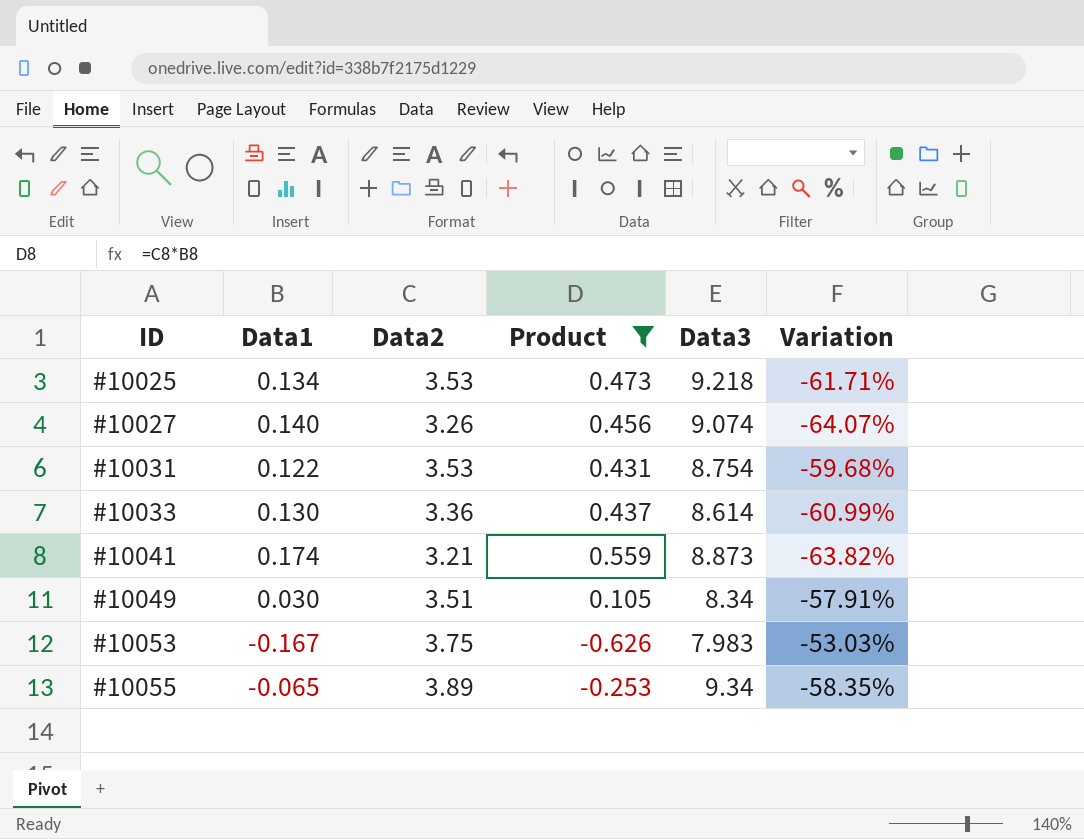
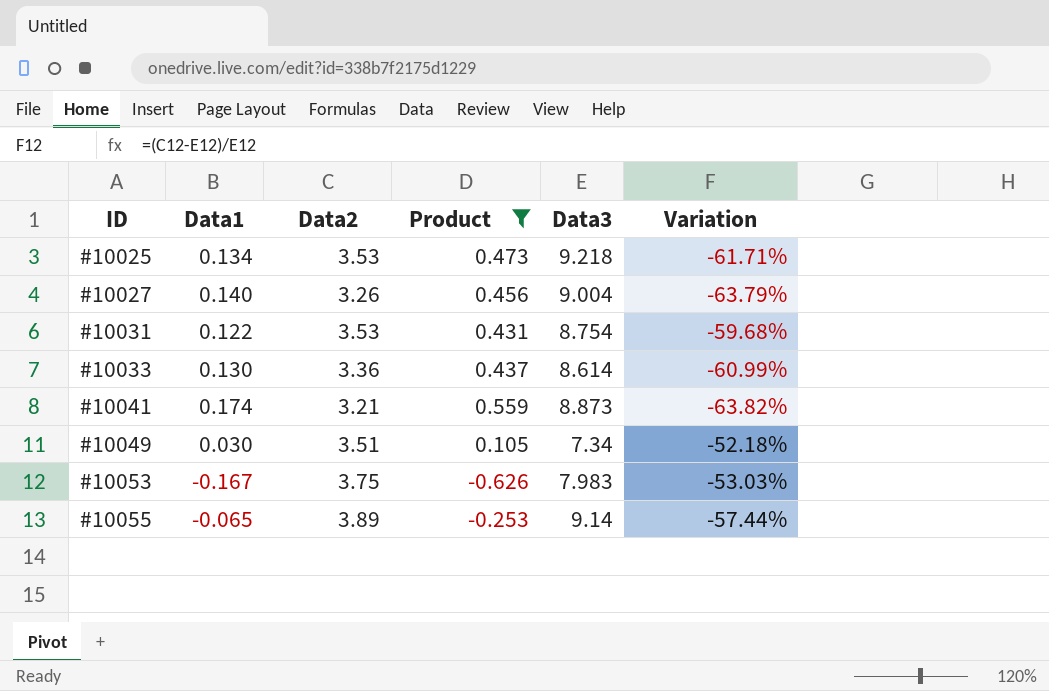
#10027 | Data3: 9.074 -> 9.004
#10027 | Variation: -64.07% -> -63.79%
#10049 | Data3: 8.34 -> 7.34
#10049 | Variation: -57.91% -> -52.18%
#10055 | Data3: 9.34 -> 9.14
#10055 | Variation: -58.35% -> -57.44%

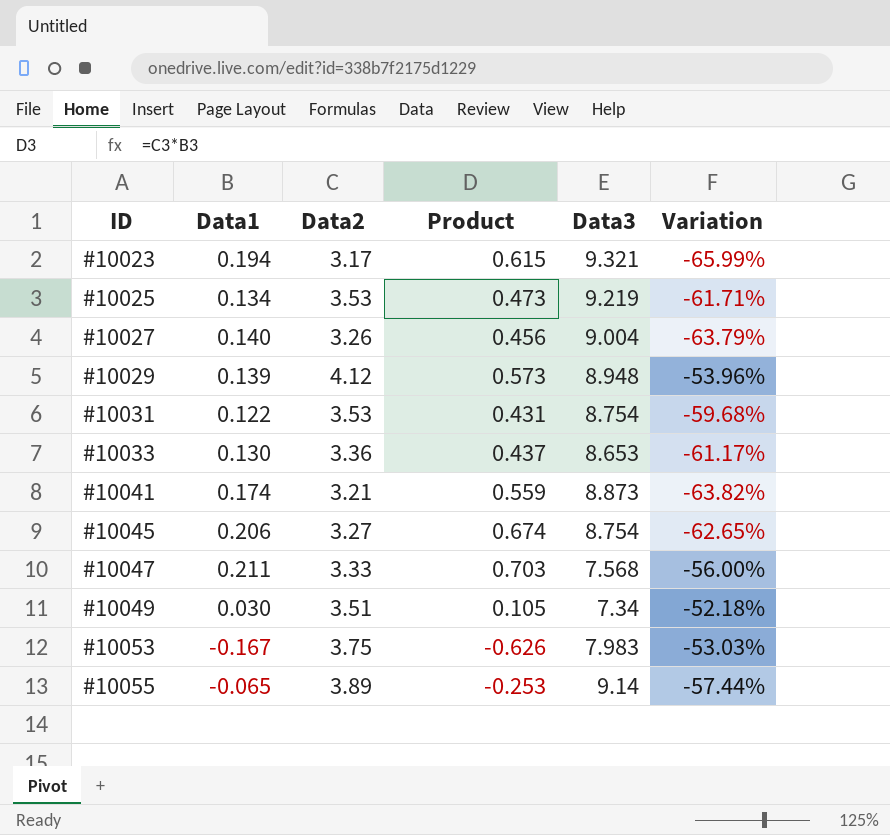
filter: Product <= 0.559 -> none
#10025 | Data3: 9.218 -> 9.219
#10033 | Data3: 8.614 -> 8.653
#10033 | Variation: -60.99% -> -61.17%

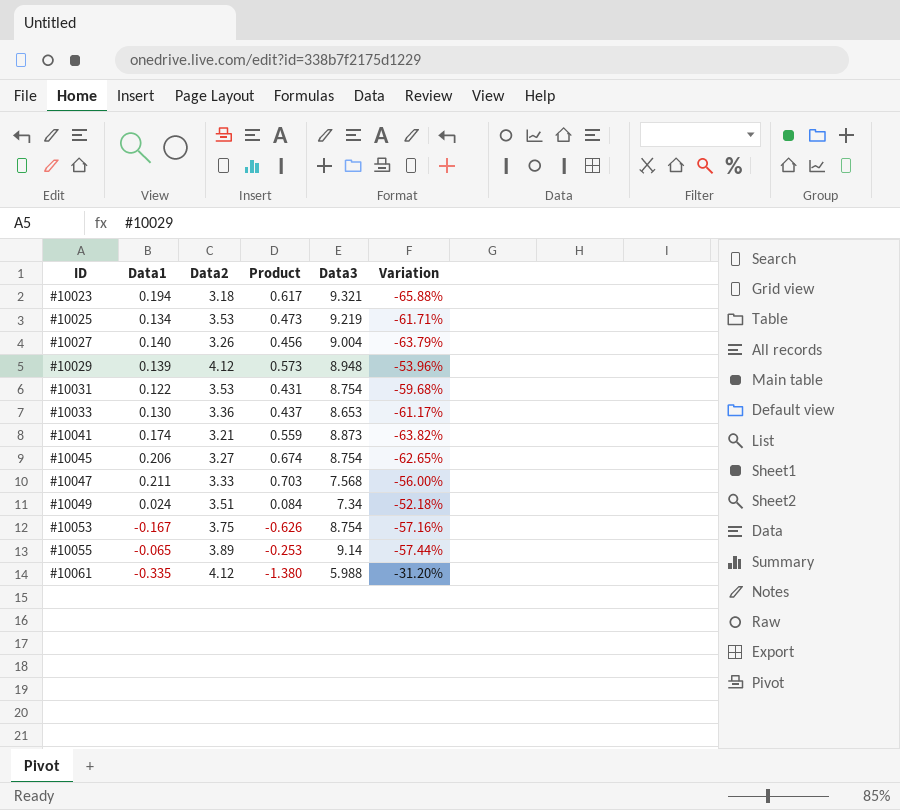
#10023 | Data2: 3.17 -> 3.18
#10023 | Product: 0.615 -> 0.617
#10023 | Variation: -65.99% -> -65.88%
#10049 | Data1: 0.030 -> 0.024
#10049 | Product: 0.105 -> 0.084
#10053 | Data3: 7.983 -> 8.754
#10053 | Variation: -53.03% -> -57.16%
row #10061: none -> -0.335 | 4.12 | -1.380 | 5.988 | -31.20%

